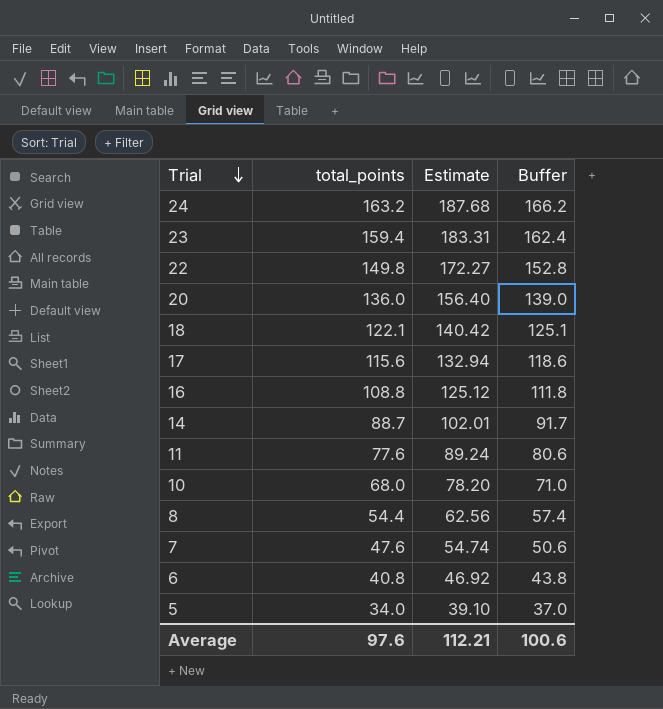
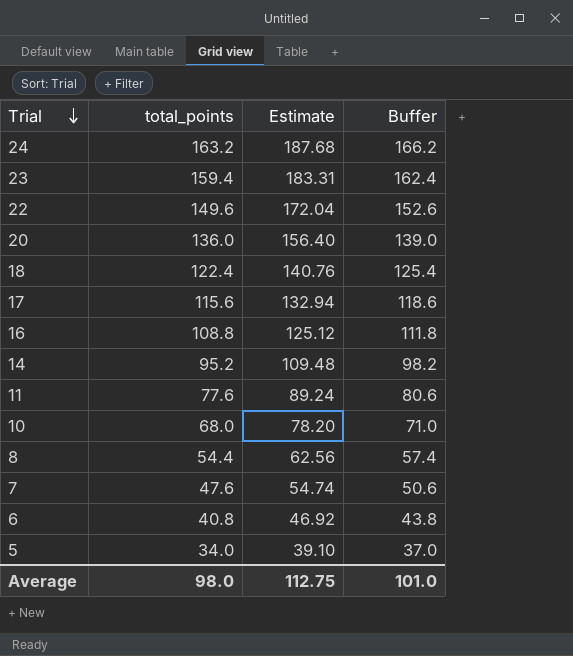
22 | total_points: 149.8 -> 149.6
22 | Estimate: 172.27 -> 172.04
22 | Buffer: 152.8 -> 152.6
18 | total_points: 122.1 -> 122.4
18 | Estimate: 140.42 -> 140.76
18 | Buffer: 125.1 -> 125.4
14 | total_points: 88.7 -> 95.2
14 | Estimate: 102.01 -> 109.48
14 | Buffer: 91.7 -> 98.2
Average | total_points: 97.6 -> 98.0
Average | Estimate: 112.21 -> 112.75
Average | Buffer: 100.6 -> 101.0

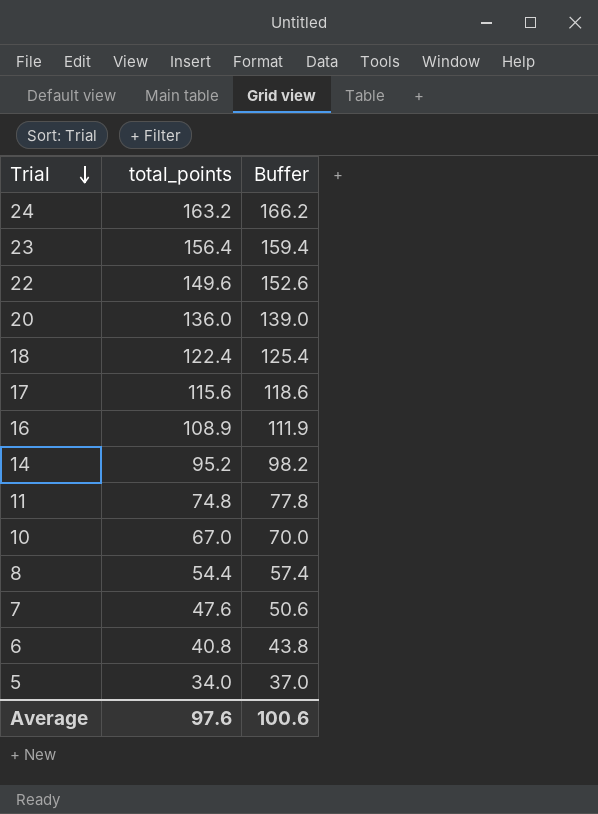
column Estimate | formula: [total_points] * 1.15 -> none
23 | total_points: 159.4 -> 156.4
23 | Buffer: 162.4 -> 159.4
16 | total_points: 108.8 -> 108.9
16 | Buffer: 111.8 -> 111.9
11 | total_points: 77.6 -> 74.8
11 | Buffer: 80.6 -> 77.8
10 | total_points: 68.0 -> 67.0
10 | Buffer: 71.0 -> 70.0
Average | total_points: 98.0 -> 97.6
Average | Buffer: 101.0 -> 100.6

